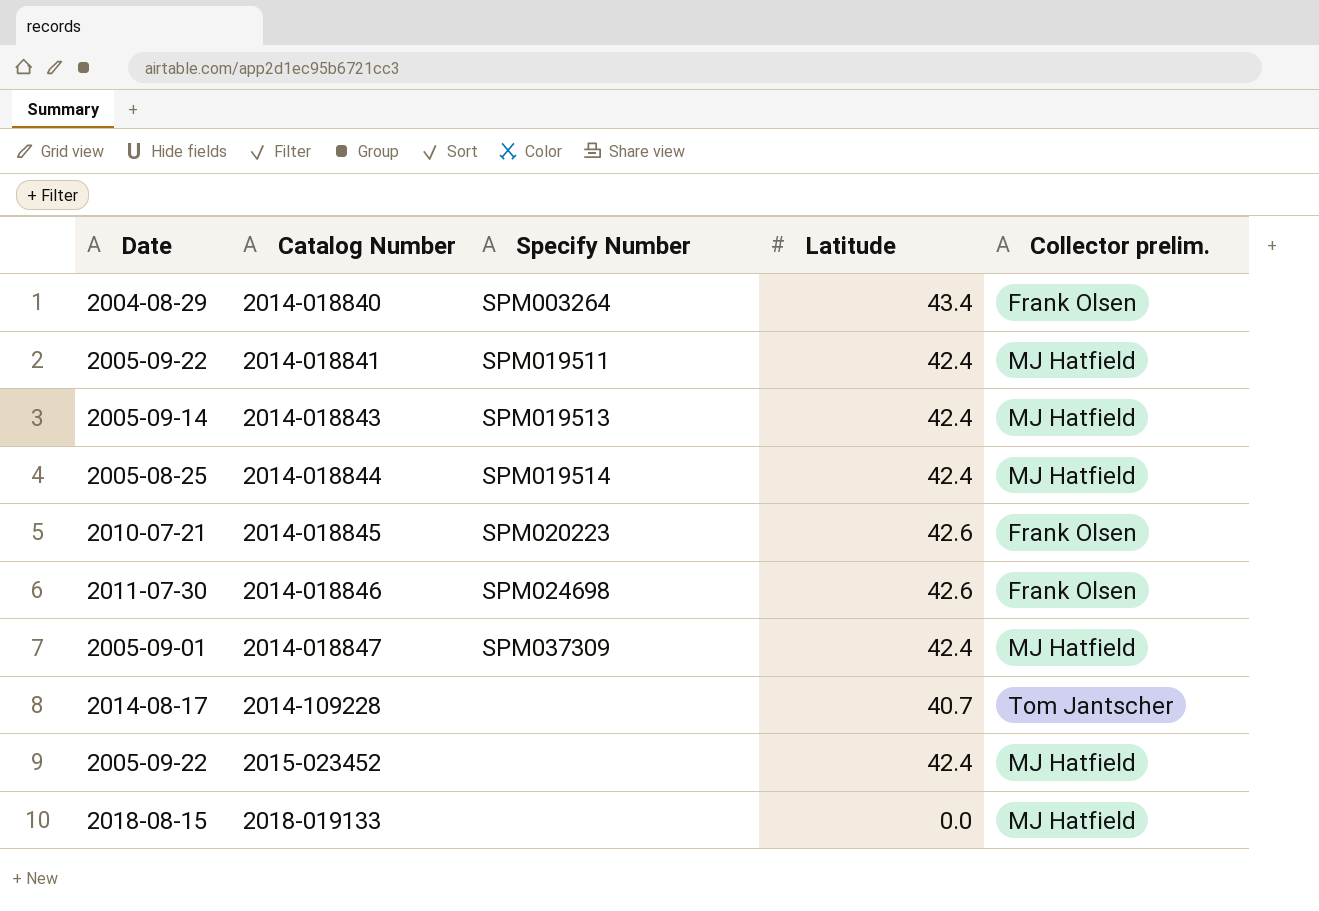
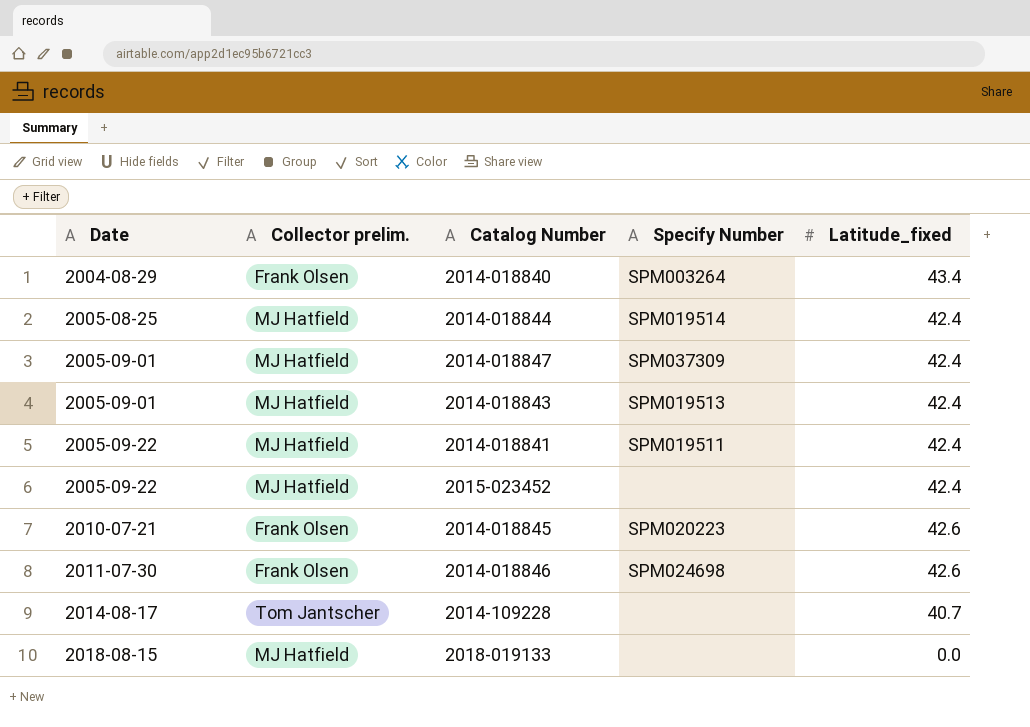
row order: Catalog Number ascending -> Date ascending
column Collector prelim. | position: 5 -> 2
column name: Latitude -> Latitude_fixed
2014-018843 | Date: 2005-09-14 -> 2005-09-01

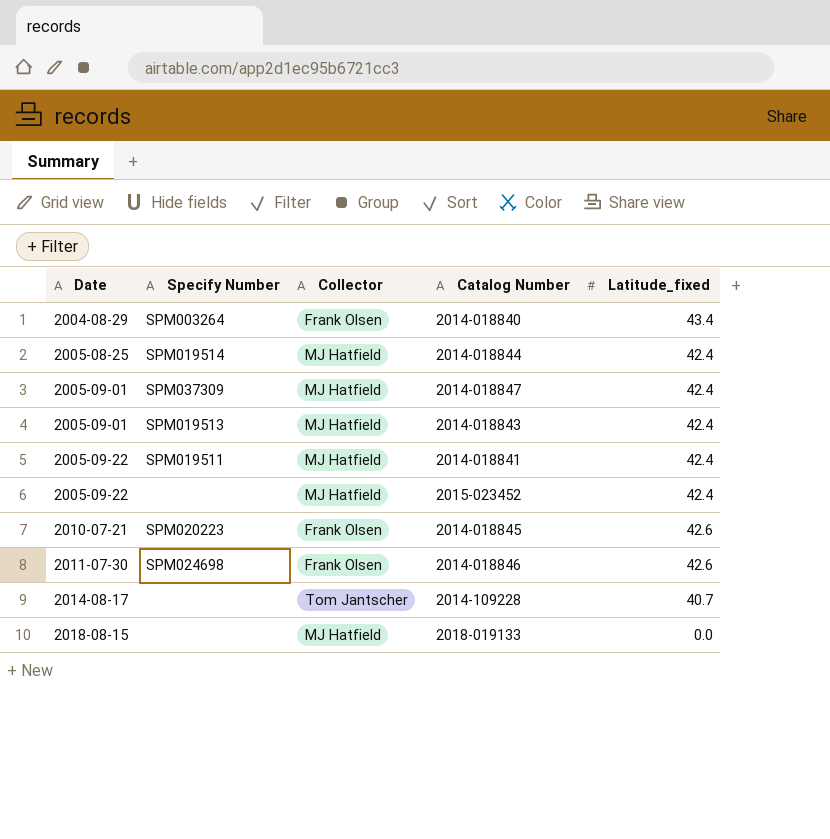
column Specify Number | position: 4 -> 2
column name: Collector prelim. -> Collector

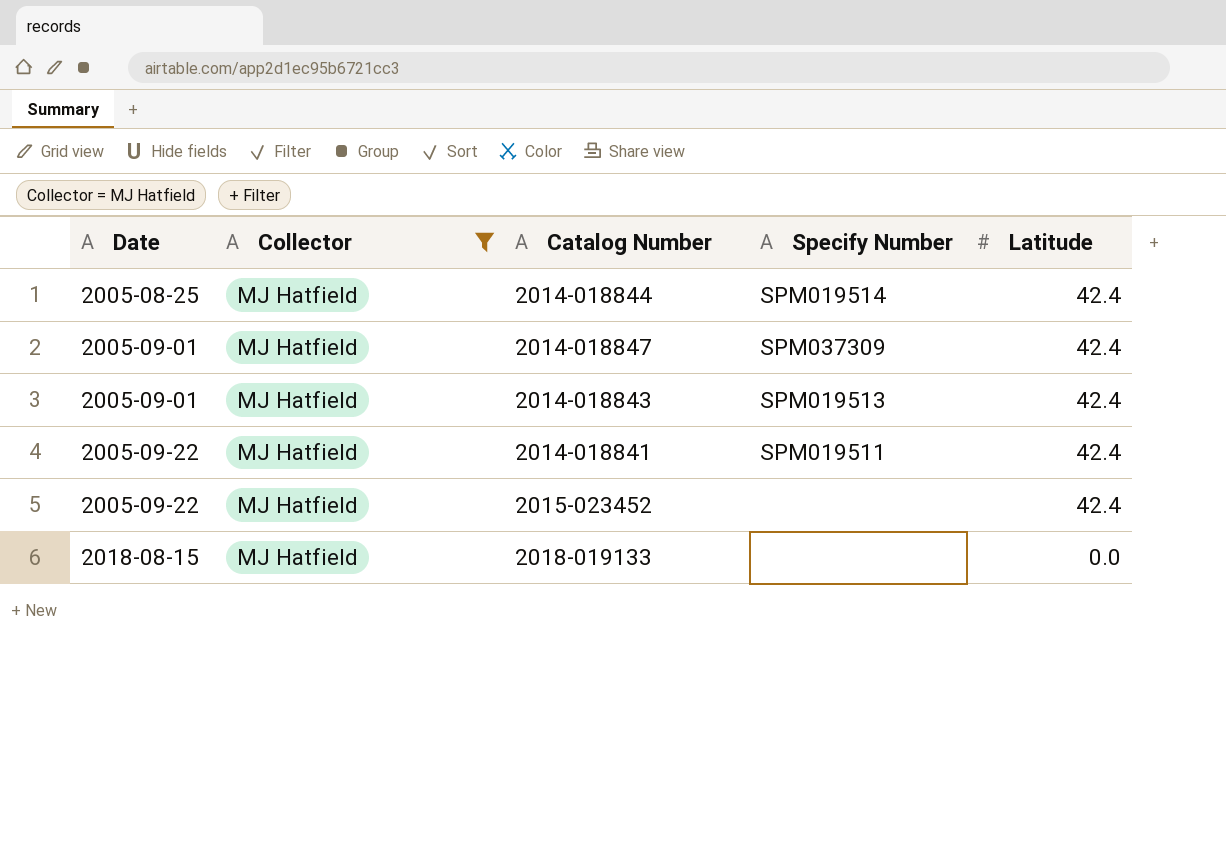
filter: none -> Collector = MJ Hatfield
column Specify Number | position: 2 -> 4
column name: Latitude_fixed -> Latitude

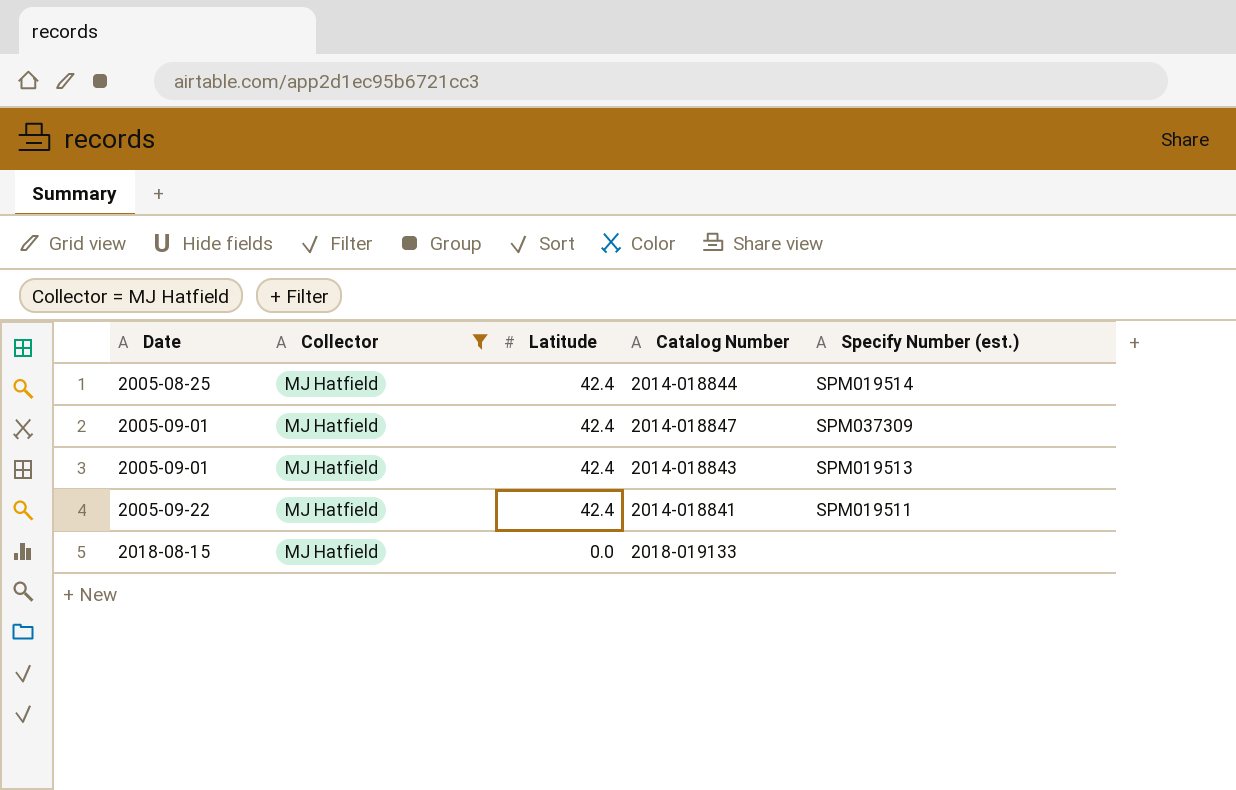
column Latitude | position: 5 -> 3
column name: Specify Number -> Specify Number (est.)
row 2015-023452: 2005-09-22 | MJ Hatfield | none | 42.4 -> none

